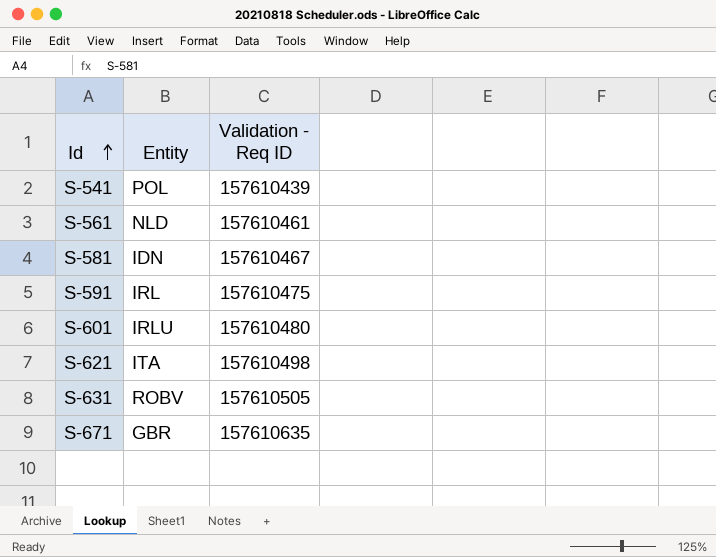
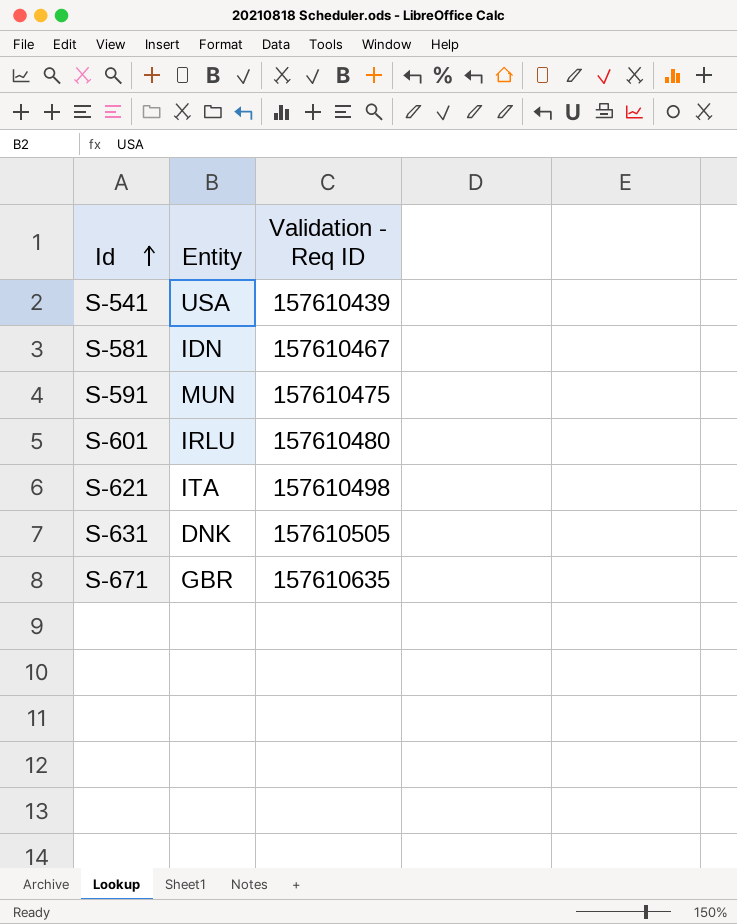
row S-561: NLD | 157610461 -> none
S-541 | Entity: POL -> USA
S-591 | Entity: IRL -> MUN
S-631 | Entity: ROBV -> DNK

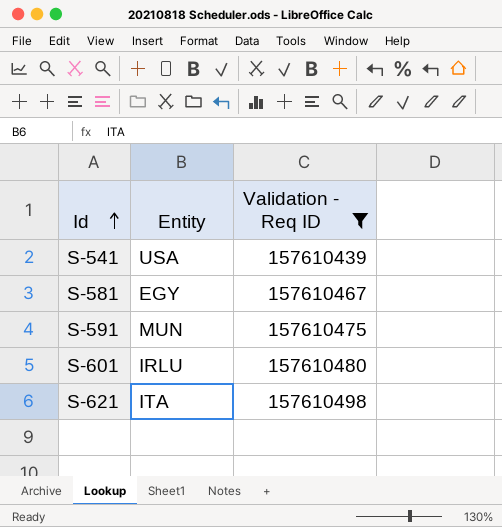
filter: none -> Validation - Req ID <= 157610498
S-581 | Entity: IDN -> EGY

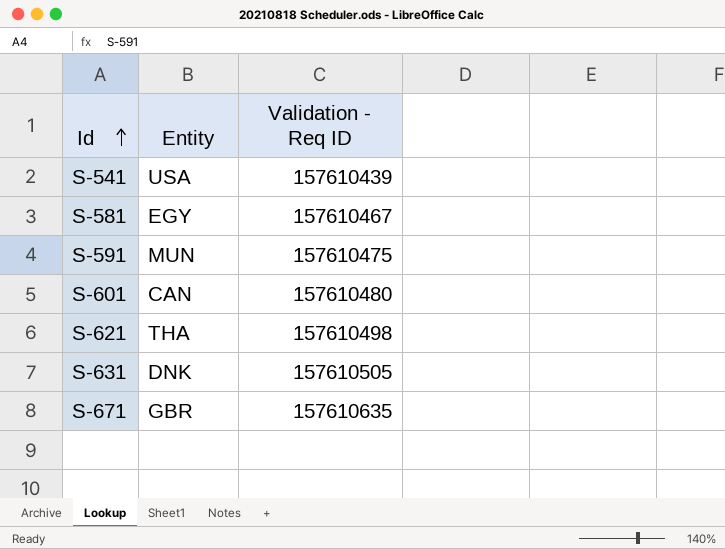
filter: Validation - Req ID <= 157610498 -> none
S-601 | Entity: IRLU -> CAN
S-621 | Entity: ITA -> THA

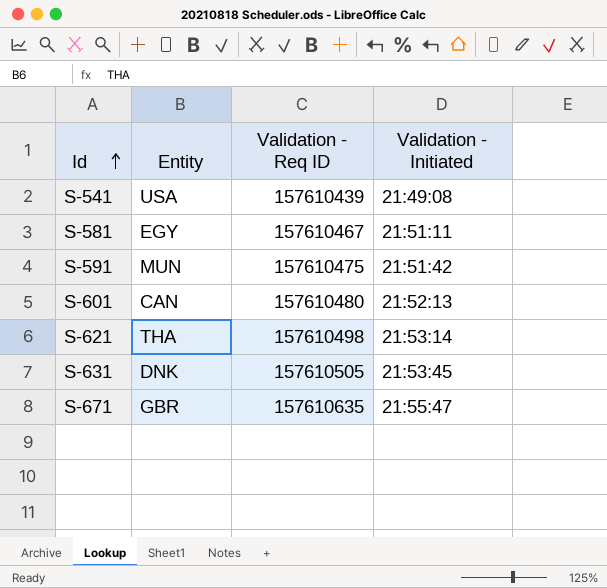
column Validation - Initiated | position: none -> 4

